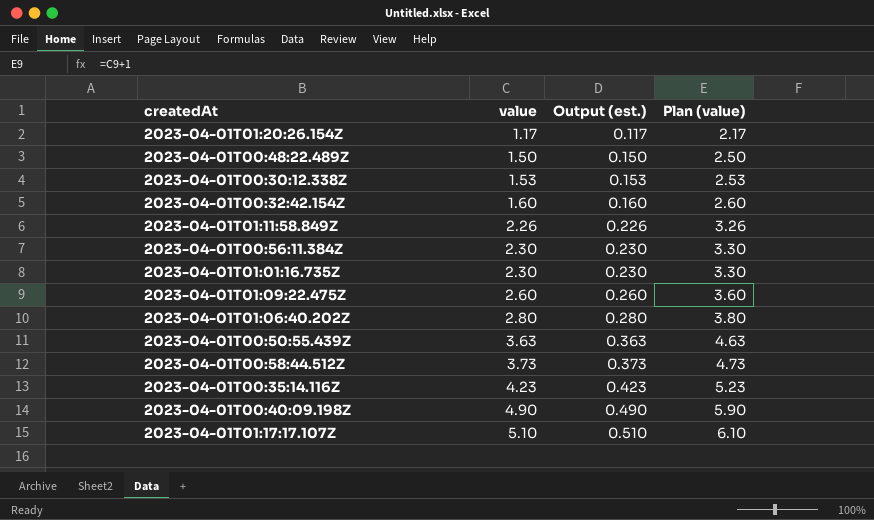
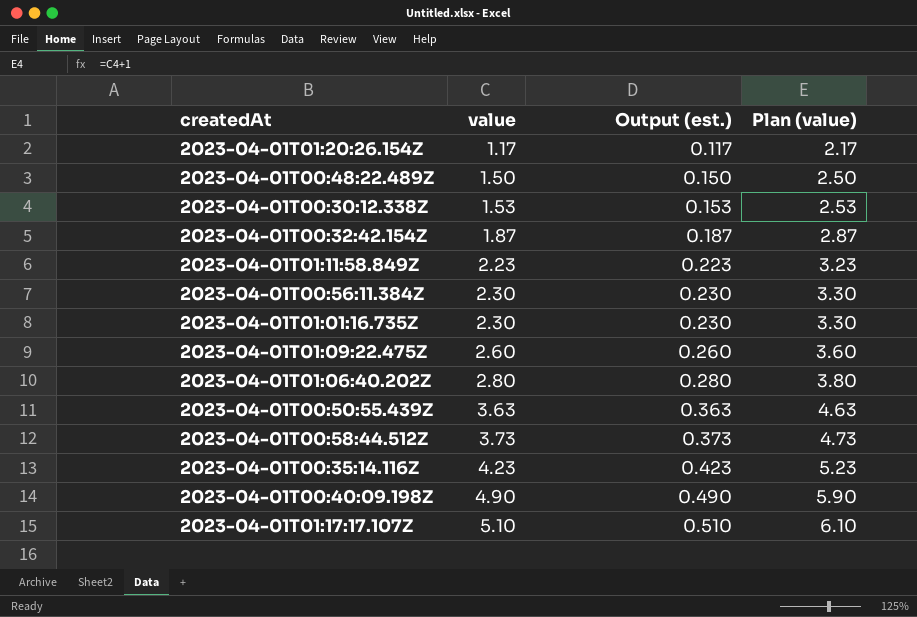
2023-04-01T00:32:42.154Z | value: 1.60 -> 1.87
2023-04-01T00:32:42.154Z | Output (est.): 0.160 -> 0.187
2023-04-01T00:32:42.154Z | Plan (value): 2.60 -> 2.87
2023-04-01T01:11:58.849Z | value: 2.26 -> 2.23
2023-04-01T01:11:58.849Z | Output (est.): 0.226 -> 0.223
2023-04-01T01:11:58.849Z | Plan (value): 3.26 -> 3.23

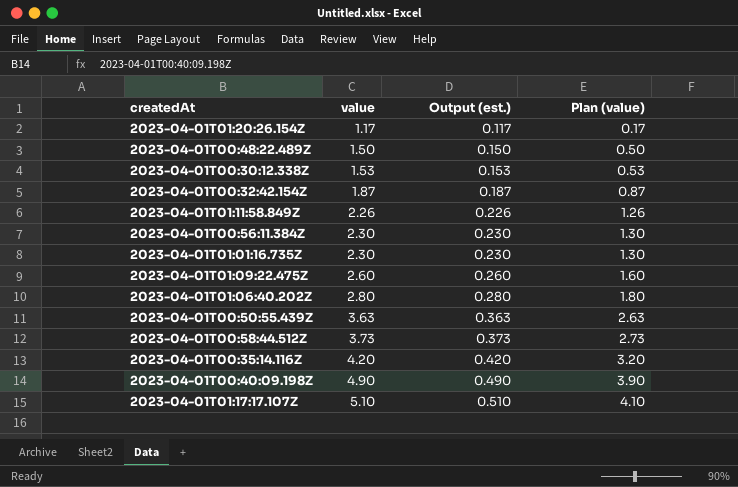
column Plan (value) | formula: [value] + 1 -> [value] - 1
2023-04-01T01:11:58.849Z | value: 2.23 -> 2.26
2023-04-01T01:11:58.849Z | Output (est.): 0.223 -> 0.226
2023-04-01T00:35:14.116Z | value: 4.23 -> 4.20
2023-04-01T00:35:14.116Z | Output (est.): 0.423 -> 0.420

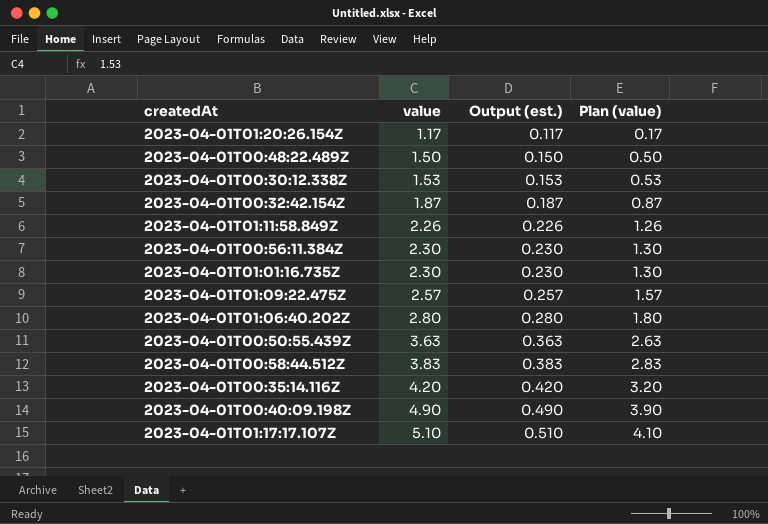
2023-04-01T01:09:22.475Z | value: 2.60 -> 2.57
2023-04-01T01:09:22.475Z | Output (est.): 0.260 -> 0.257
2023-04-01T01:09:22.475Z | Plan (value): 1.60 -> 1.57
2023-04-01T00:58:44.512Z | value: 3.73 -> 3.83
2023-04-01T00:58:44.512Z | Output (est.): 0.373 -> 0.383
2023-04-01T00:58:44.512Z | Plan (value): 2.73 -> 2.83

